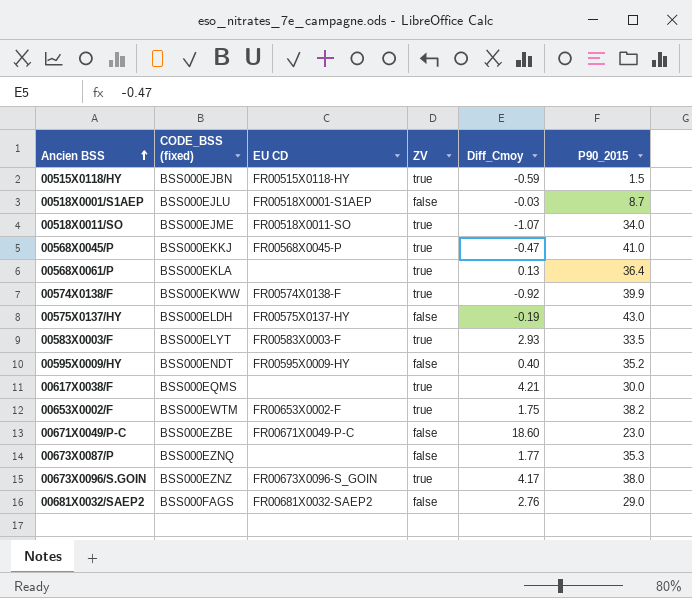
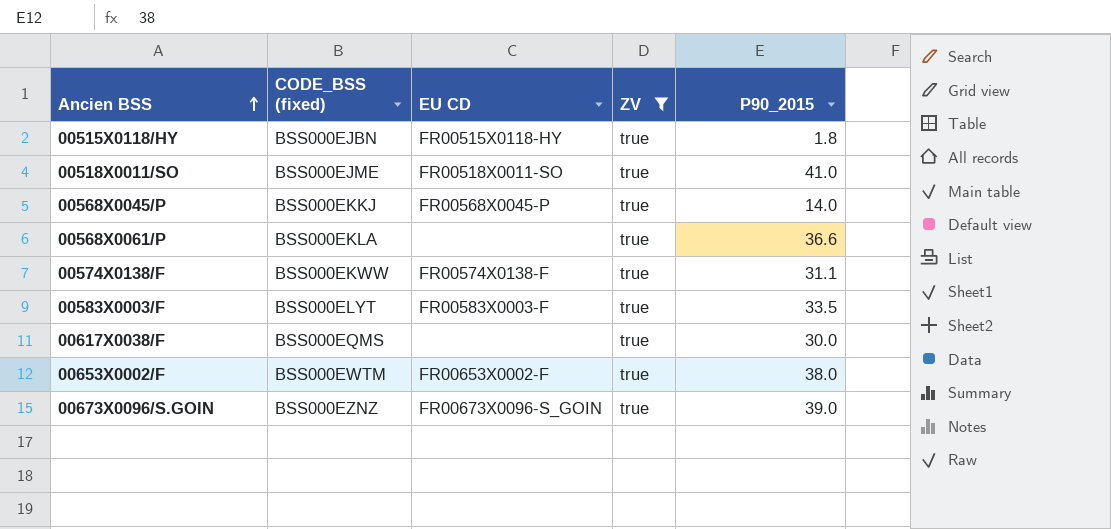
filter: none -> ZV = true
column Diff_Cmoy | position: 5 -> none
00515X0118/HY | P90_2015: 1.5 -> 1.8
00518X0011/SO | P90_2015: 34.0 -> 41.0
00568X0045/P | P90_2015: 41.0 -> 14.0
00568X0061/P | P90_2015: 36.4 -> 36.6
00574X0138/F | P90_2015: 39.9 -> 31.1
00653X0002/F | P90_2015: 38.2 -> 38.0
00673X0096/S.GOIN | P90_2015: 38.0 -> 39.0

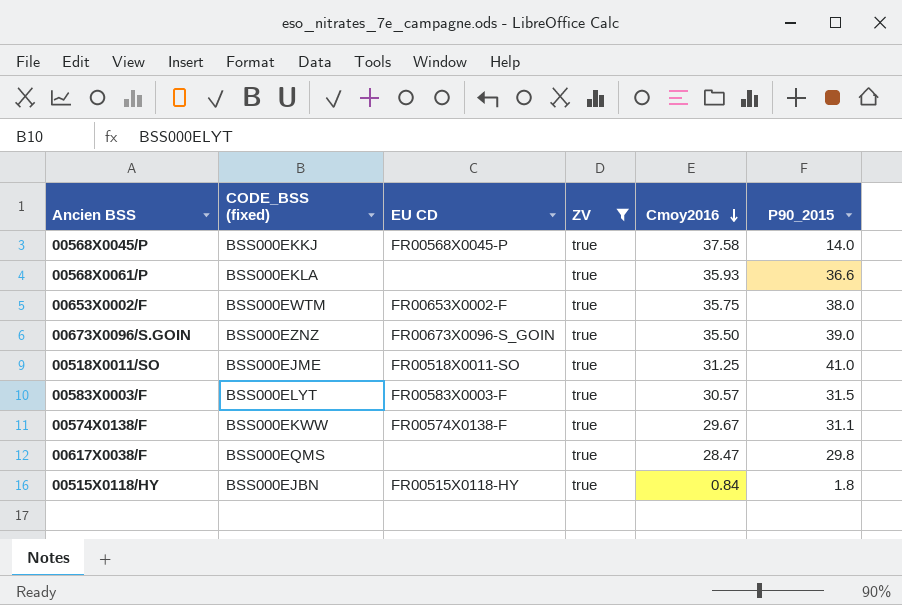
row order: Ancien BSS ascending -> Cmoy2016 descending
column Cmoy2016 | position: none -> 5
00583X0003/F | P90_2015: 33.5 -> 31.5
00617X0038/F | P90_2015: 30.0 -> 29.8

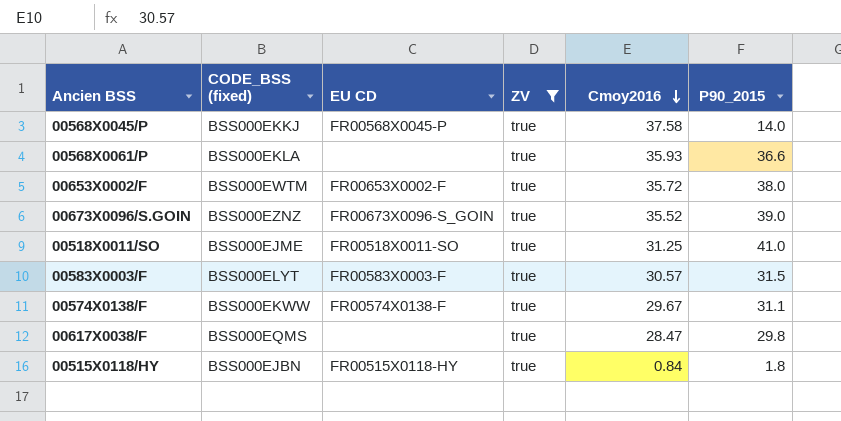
00653X0002/F | Cmoy2016: 35.75 -> 35.72
00673X0096/S.GOIN | Cmoy2016: 35.50 -> 35.52

